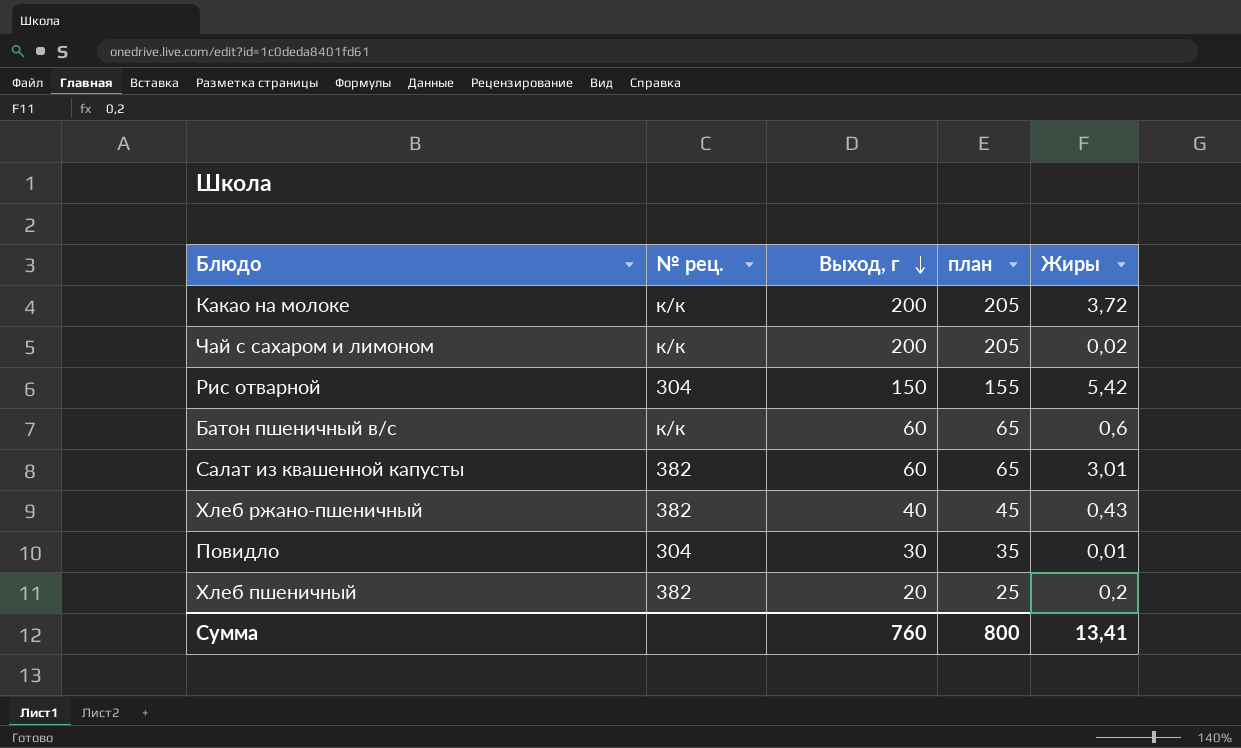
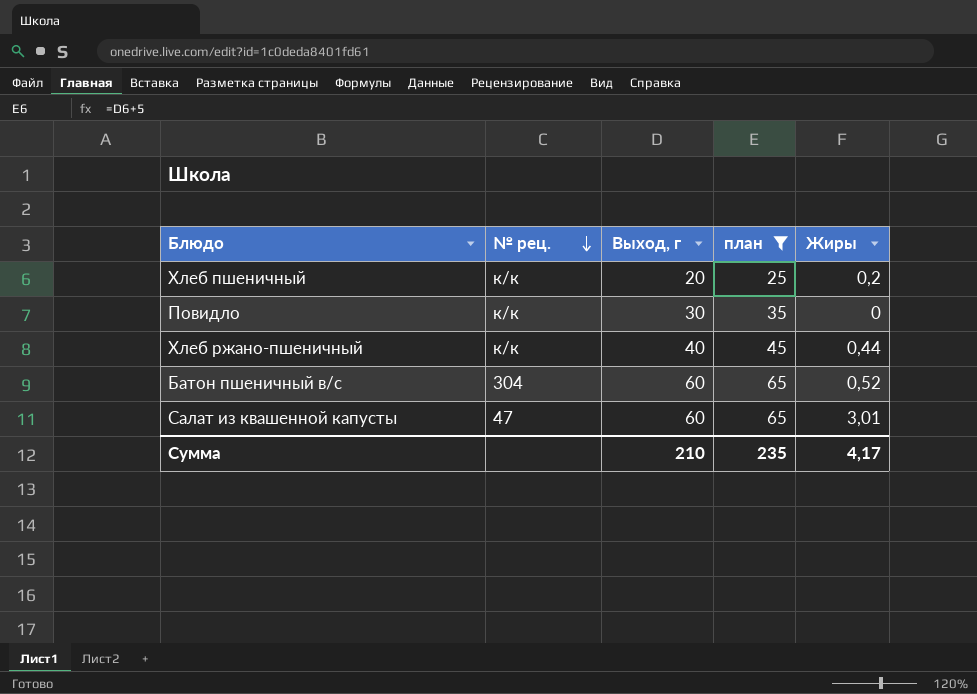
filter: none -> план <= 65
row order: Выход, г descending -> № рец. descending
Хлеб пшеничный | № рец.: 382 -> к/к
Повидло | № рец.: 304 -> к/к
Повидло | Жиры: 0,01 -> 0
Хлеб ржано-пшеничный | № рец.: 382 -> к/к
Хлеб ржано-пшеничный | Жиры: 0,43 -> 0,44
Батон пшеничный в/с | № рец.: к/к -> 304
Батон пшеничный в/с | Жиры: 0,6 -> 0,52
Салат из квашенной капусты | № рец.: 382 -> 47
Сумма | Выход, г: 760 -> 210
Сумма | план: 800 -> 235
Сумма | Жиры: 13,41 -> 4,17

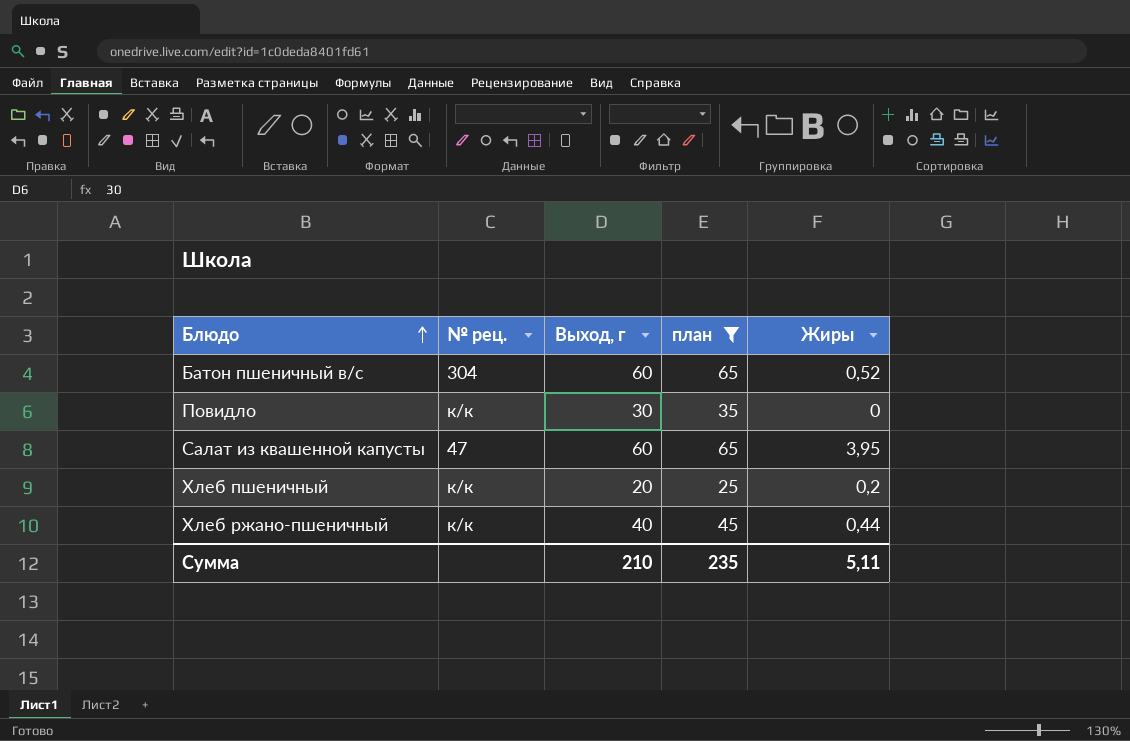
row order: № рец. descending -> Блюдо ascending
Салат из квашенной капусты | Жиры: 3,01 -> 3,95
Сумма | Жиры: 4,17 -> 5,11

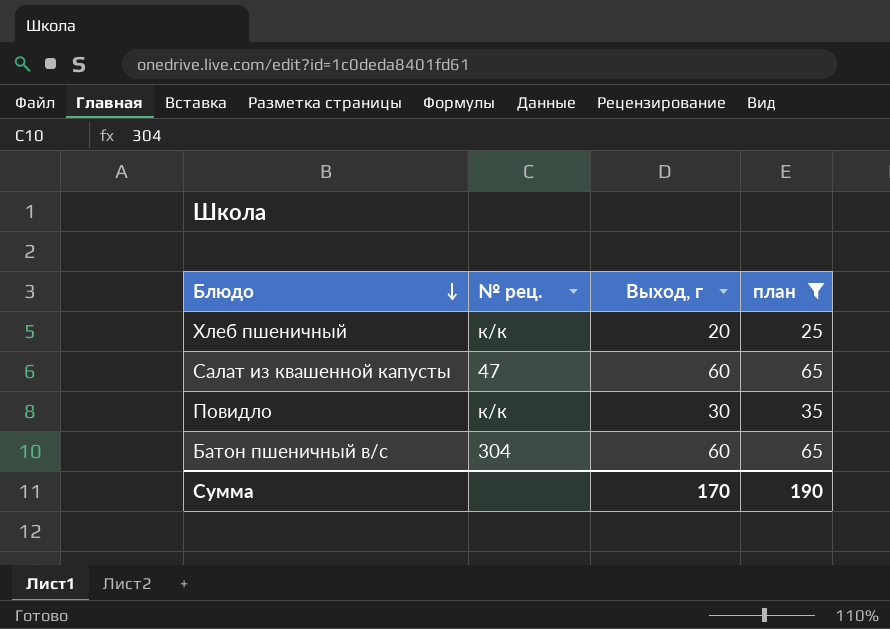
row order: Блюдо ascending -> Блюдо descending
column Жиры | position: 5 -> none
row Хлеб ржано-пшеничный: к/к | 40 | 45 | 0,44 -> none
Сумма | Выход, г: 210 -> 170
Сумма | план: 235 -> 190

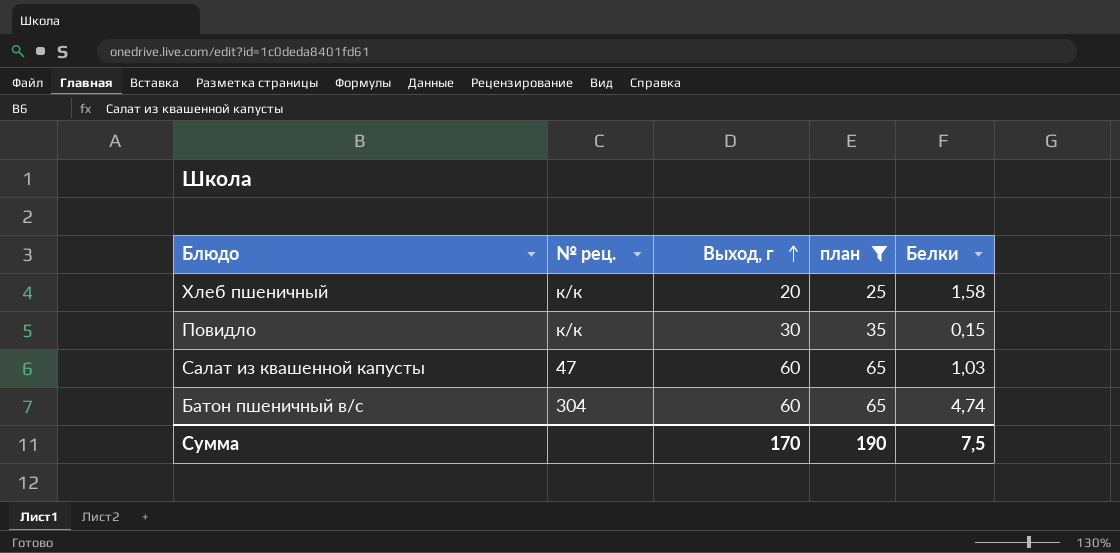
row order: Блюдо descending -> Выход, г ascending
column Белки | position: none -> 5

